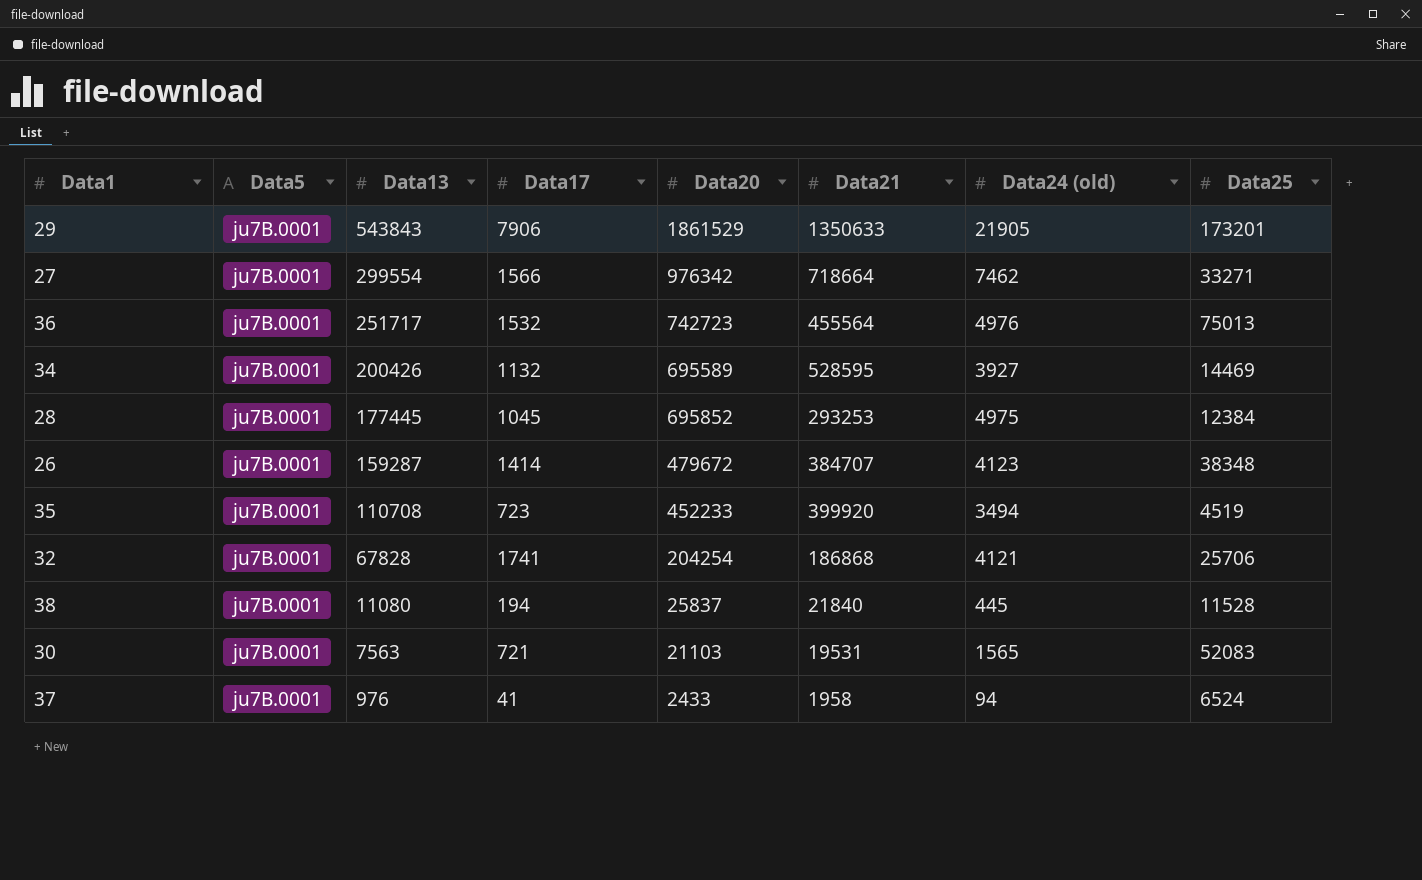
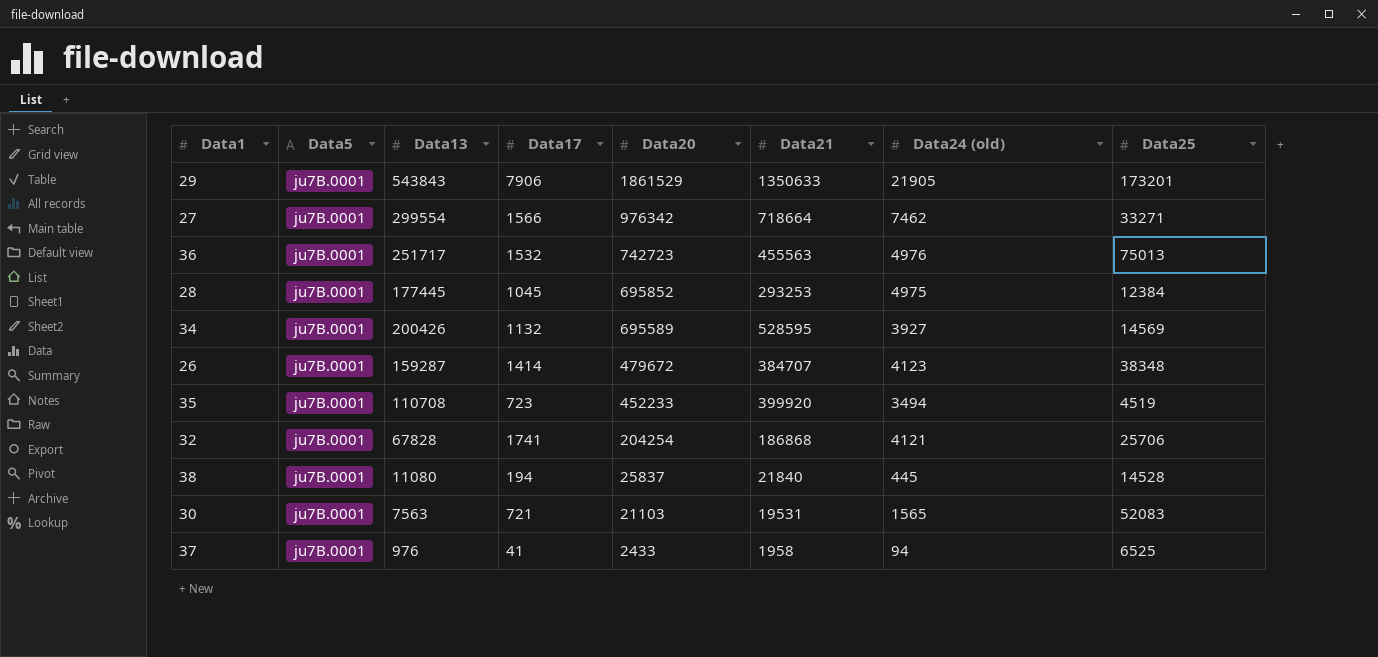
row order: Data13 descending -> Data20 descending
36 | Data21: 455564 -> 455563
34 | Data25: 14469 -> 14569
38 | Data25: 11528 -> 14528
37 | Data25: 6524 -> 6525

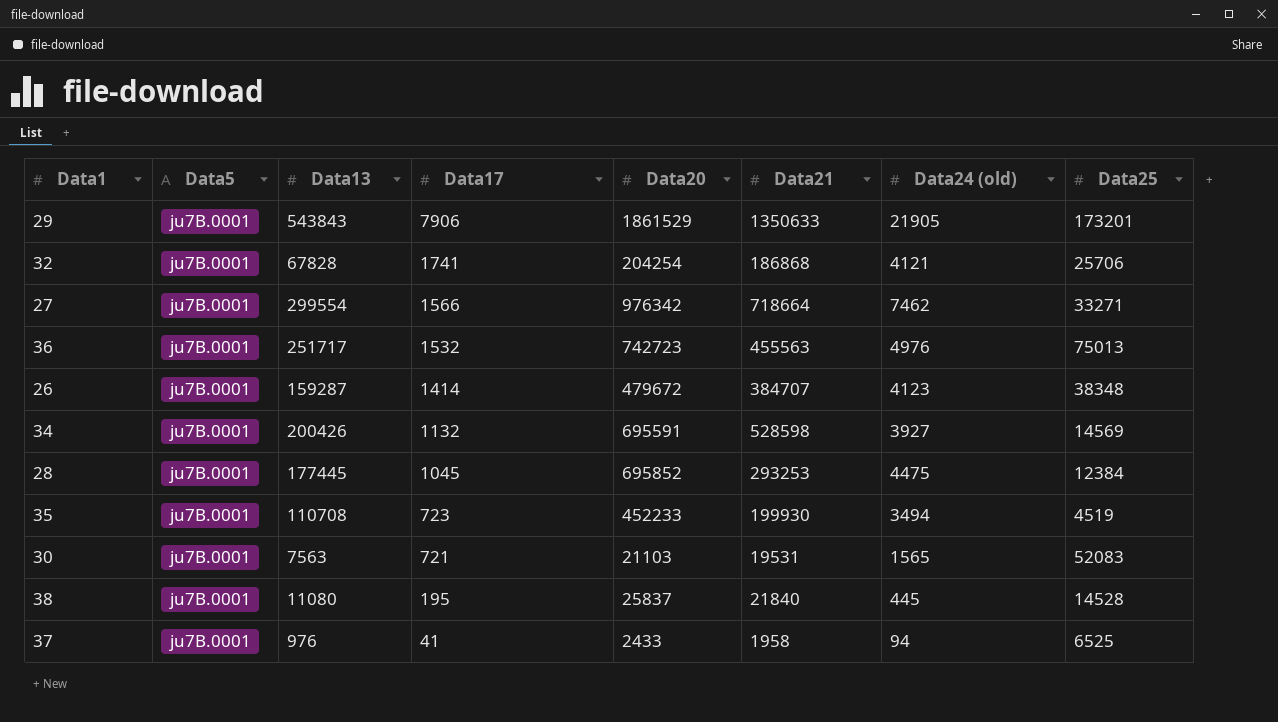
row order: Data20 descending -> Data17 descending
34 | Data20: 695589 -> 695591
34 | Data21: 528595 -> 528598
28 | Data24 (old): 4975 -> 4475
35 | Data21: 399920 -> 199930
38 | Data17: 194 -> 195

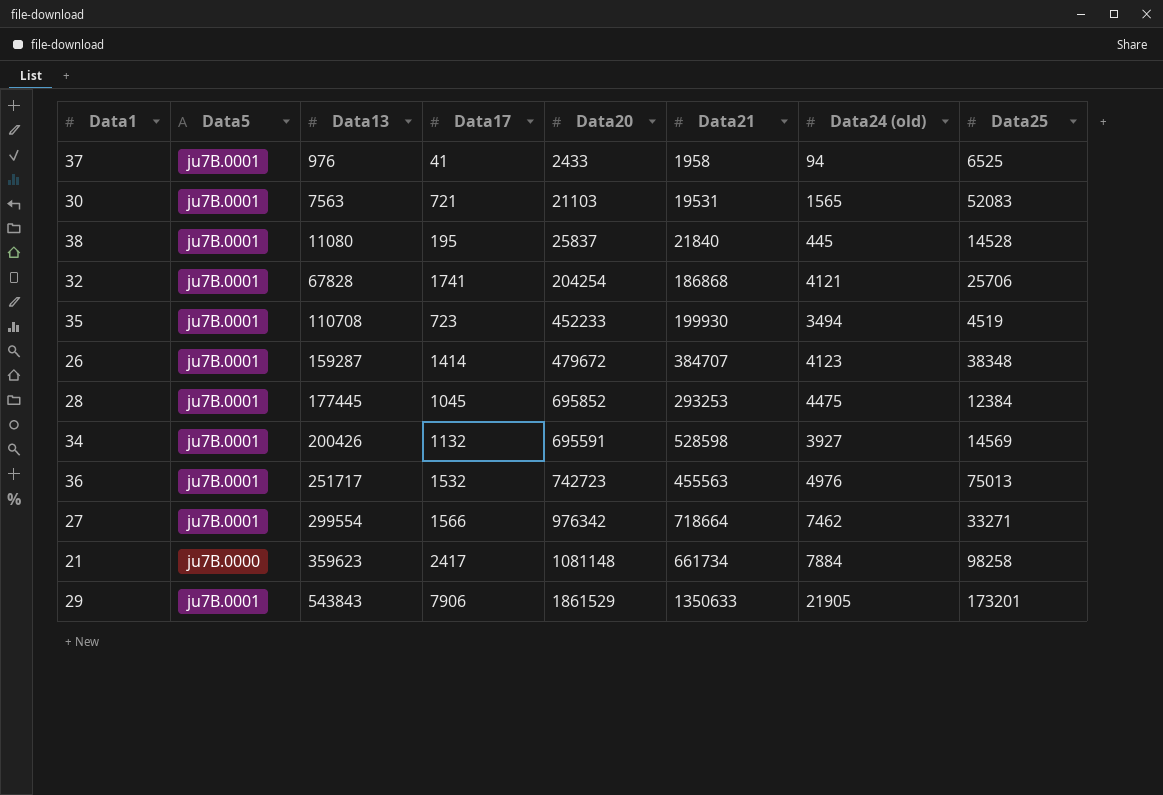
row order: Data17 descending -> Data13 ascending
row 21: none -> ju7B.0000 | 359623 | 2417 | 1081148 | 661734 | 7884 | 98258

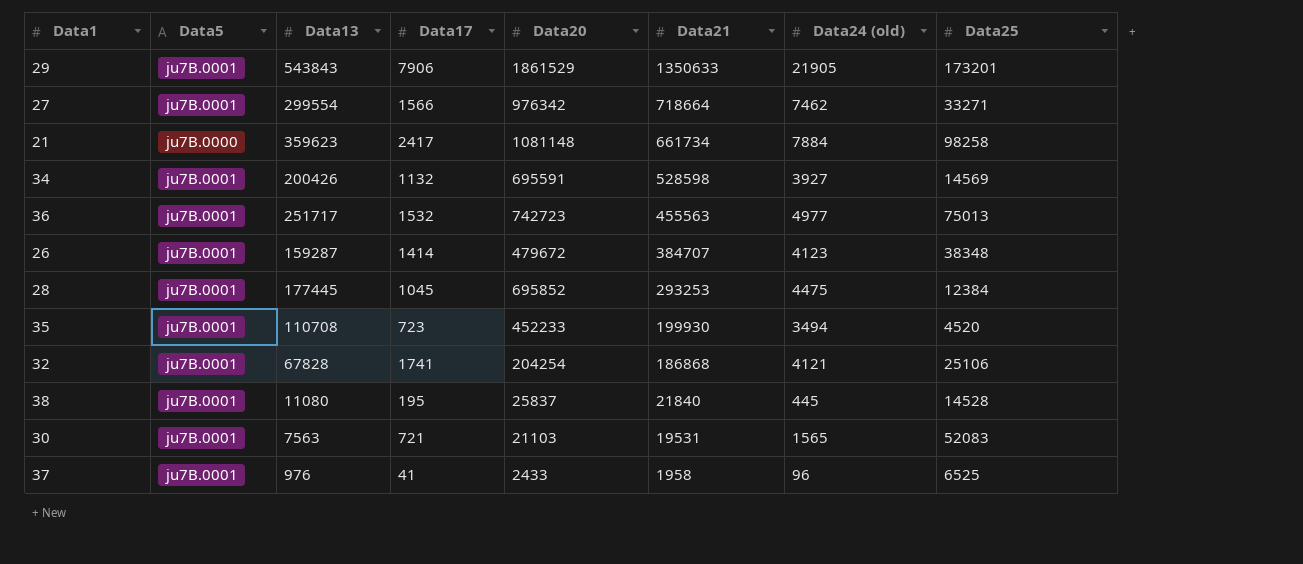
row order: Data13 ascending -> Data21 descending
36 | Data24 (old): 4976 -> 4977
35 | Data25: 4519 -> 4520
32 | Data25: 25706 -> 25106
37 | Data24 (old): 94 -> 96

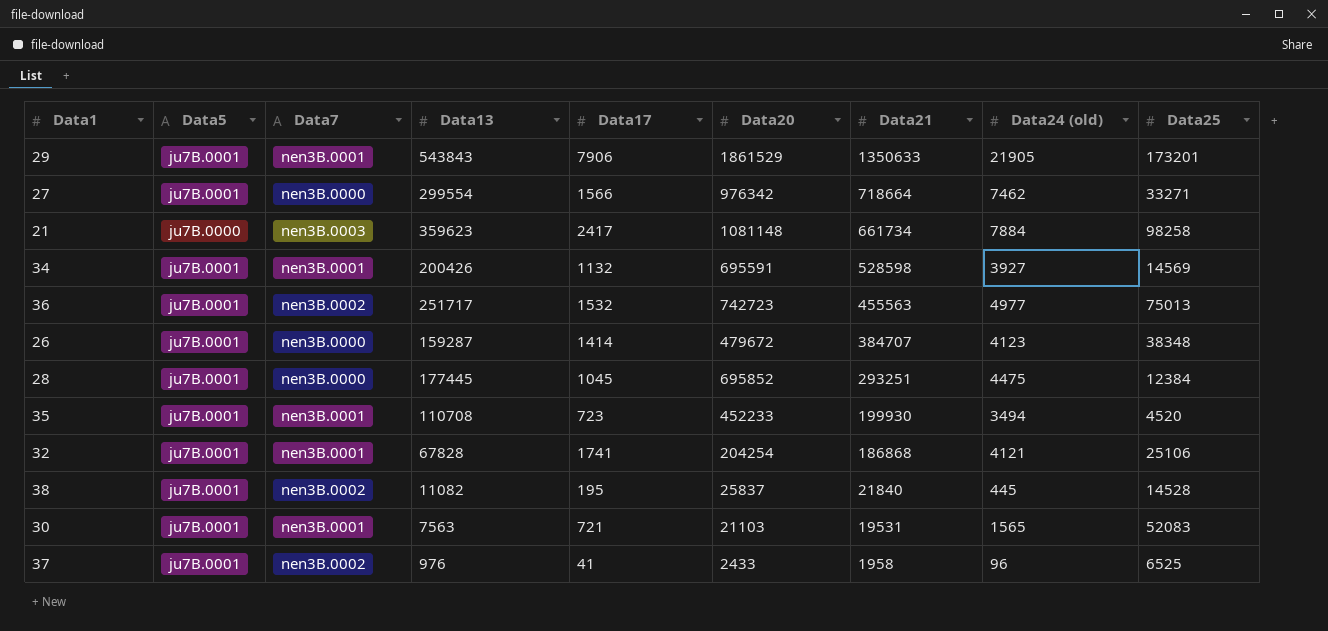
column Data7 | position: none -> 3
28 | Data21: 293253 -> 293251
38 | Data13: 11080 -> 11082

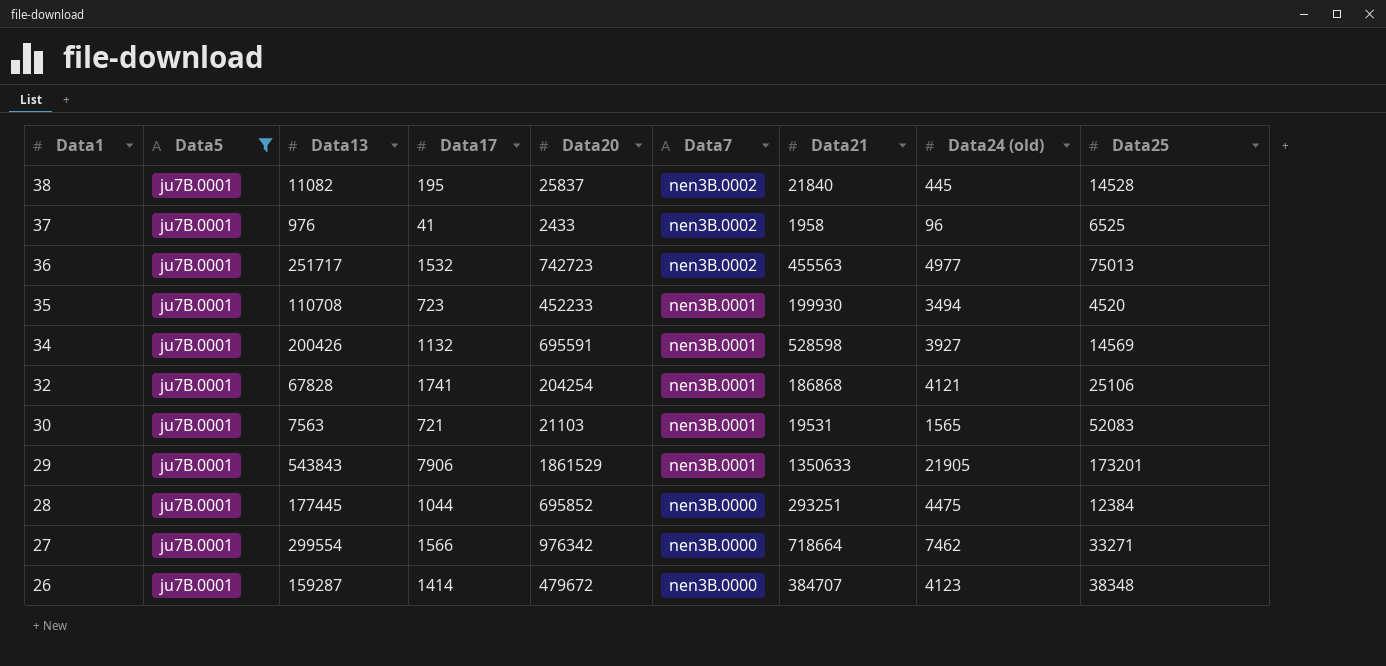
filter: none -> Data5 = ju7B.0001
row order: Data21 descending -> Data1 descending
column Data7 | position: 3 -> 6
28 | Data17: 1045 -> 1044

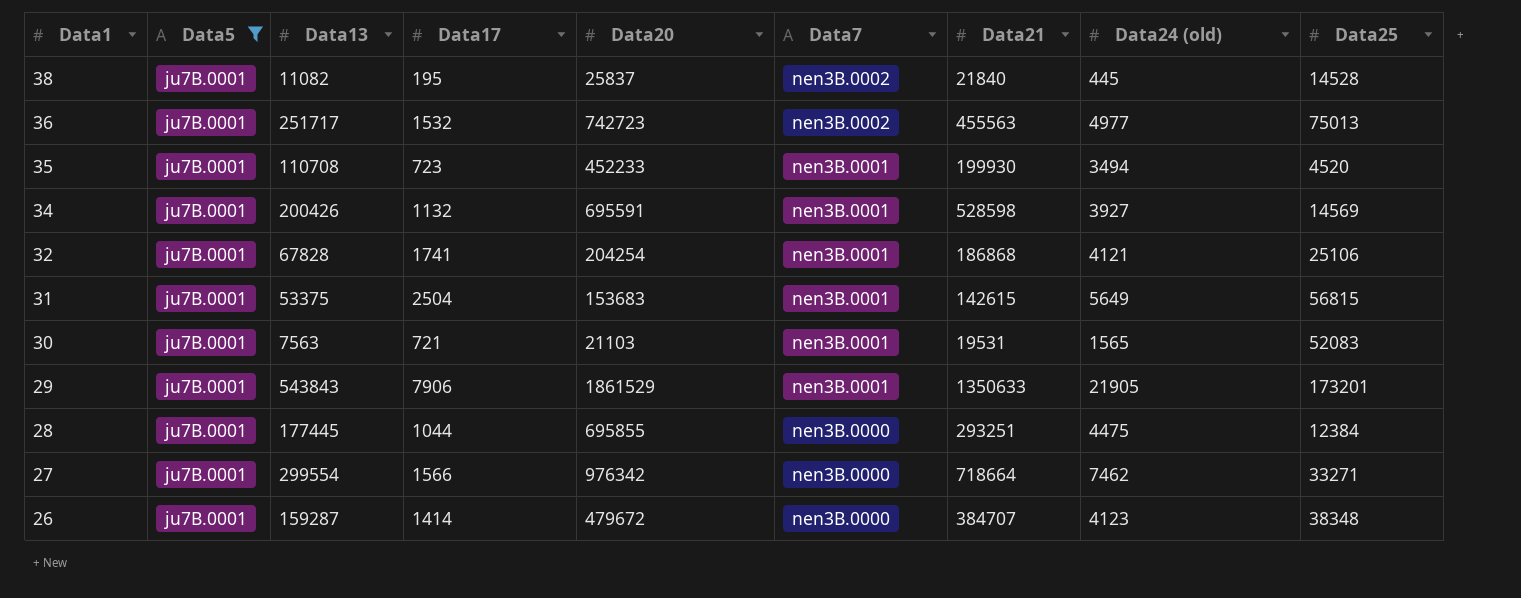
row 37: ju7B.0001 | 976 | 41 | 2433 | nen3B.0002 | 1958 | 96 | 6525 -> none
row 31: none -> ju7B.0001 | 53375 | 2504 | 153683 | nen3B.0001 | 142615 | 5649 | 56815
28 | Data20: 695852 -> 695855

